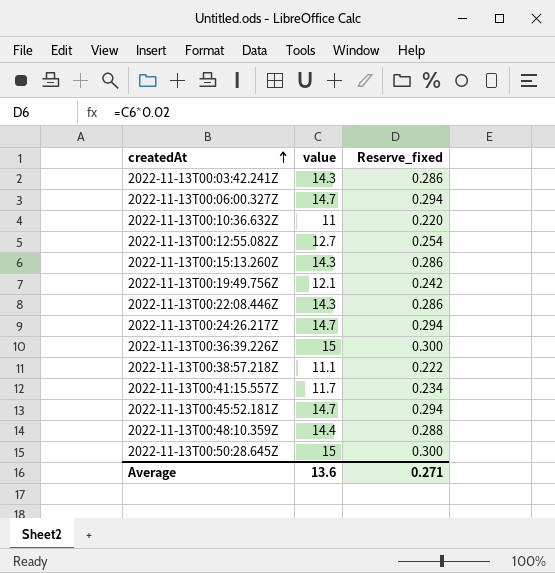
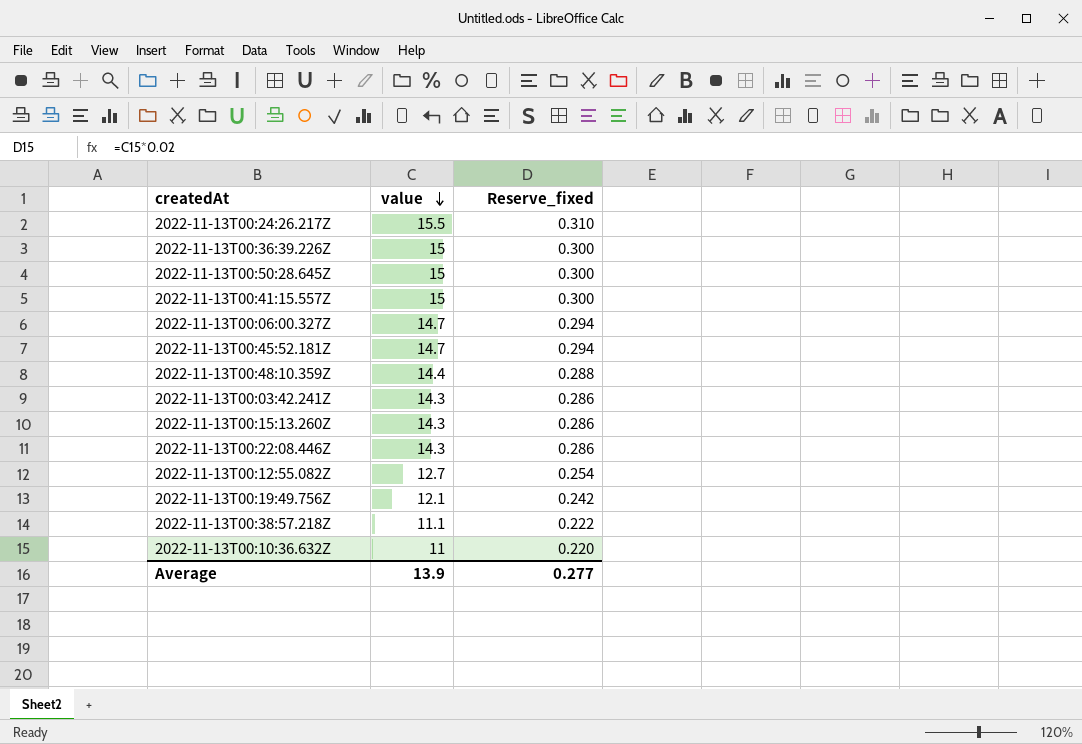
row order: createdAt ascending -> value descending
2022-11-13T00:24:26.217Z | value: 14.7 -> 15.5
2022-11-13T00:24:26.217Z | Reserve_fixed: 0.294 -> 0.310
2022-11-13T00:41:15.557Z | value: 11.7 -> 15
2022-11-13T00:41:15.557Z | Reserve_fixed: 0.234 -> 0.300
Average | value: 13.6 -> 13.9
Average | Reserve_fixed: 0.271 -> 0.277

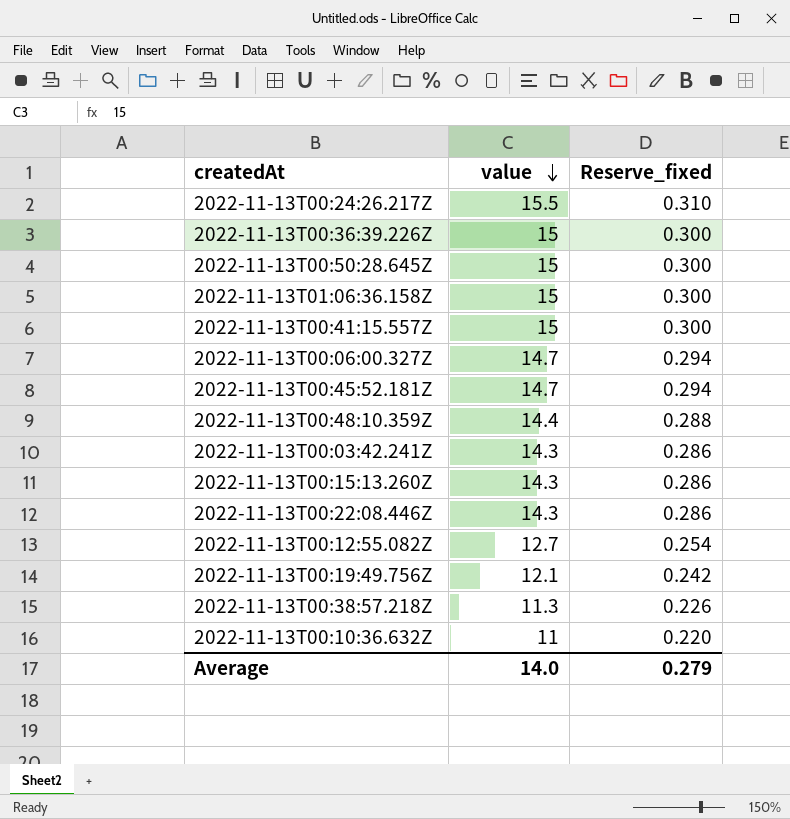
row 2022-11-13T01:06:36.158Z: none -> 15 | 0.300
2022-11-13T00:38:57.218Z | value: 11.1 -> 11.3
2022-11-13T00:38:57.218Z | Reserve_fixed: 0.222 -> 0.226
Average | value: 13.9 -> 14.0
Average | Reserve_fixed: 0.277 -> 0.279

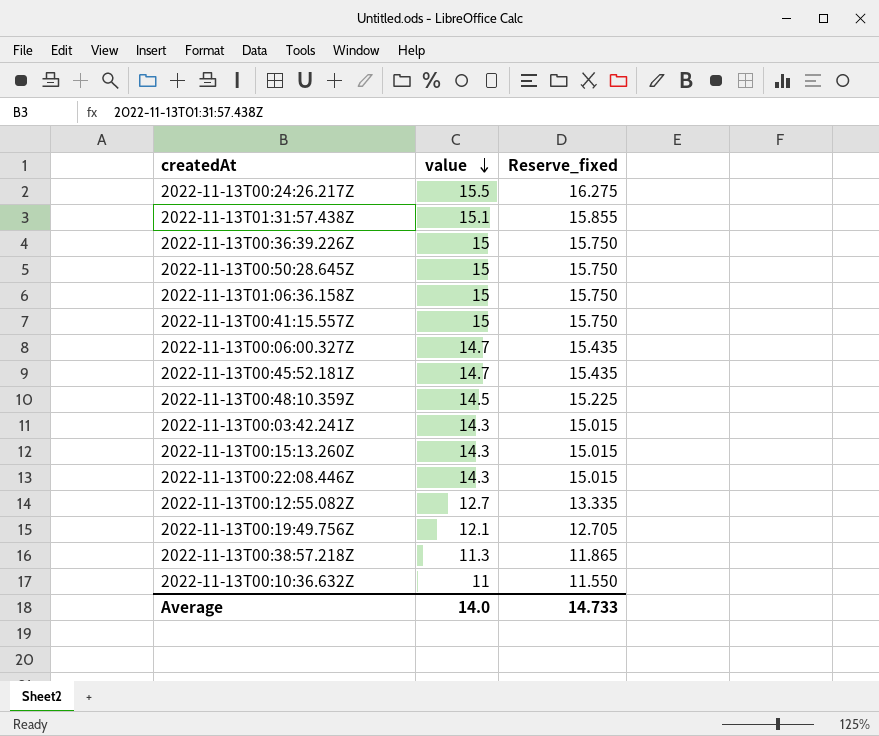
column Reserve_fixed | formula: [value] * 0.02 -> [value] * 1.05
row 2022-11-13T01:31:57.438Z: none -> 15.1 | 15.855
2022-11-13T00:48:10.359Z | value: 14.4 -> 14.5
Average | Reserve_fixed: 0.279 -> 14.733

